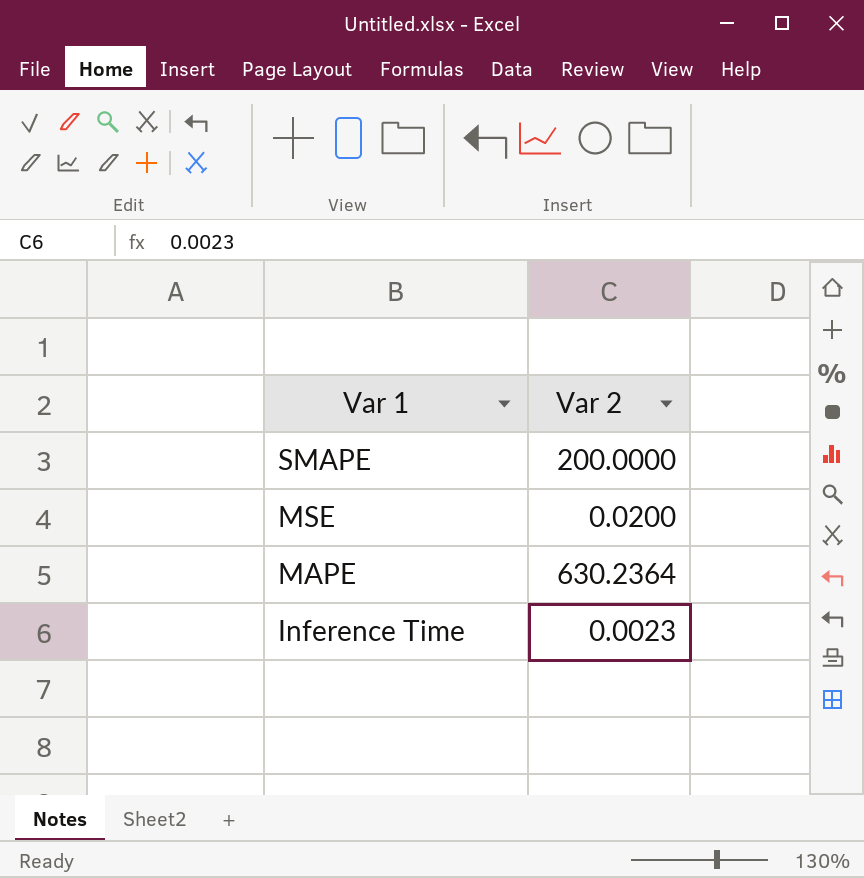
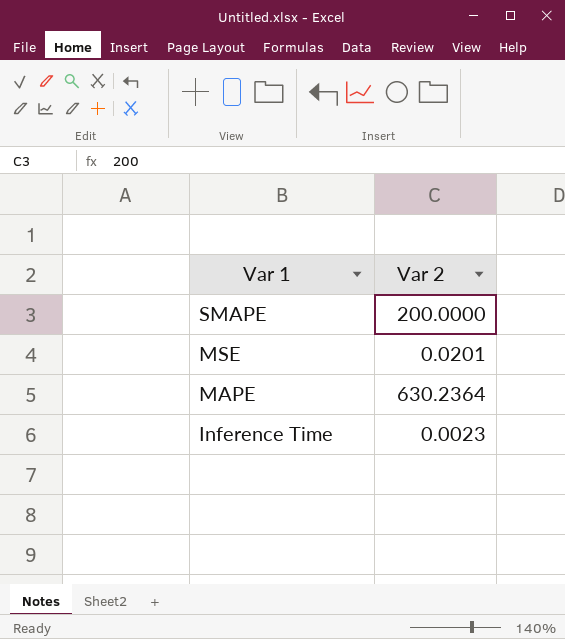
MSE | Var 2: 0.0200 -> 0.0201

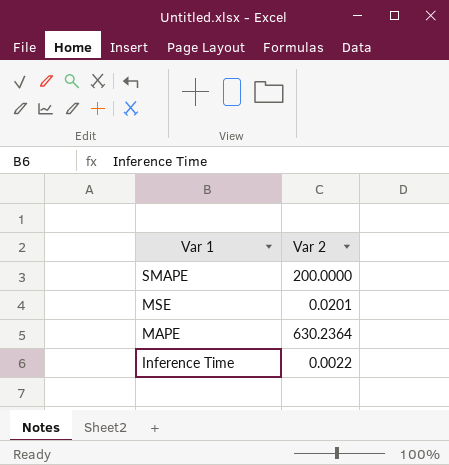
Inference Time | Var 2: 0.0023 -> 0.0022

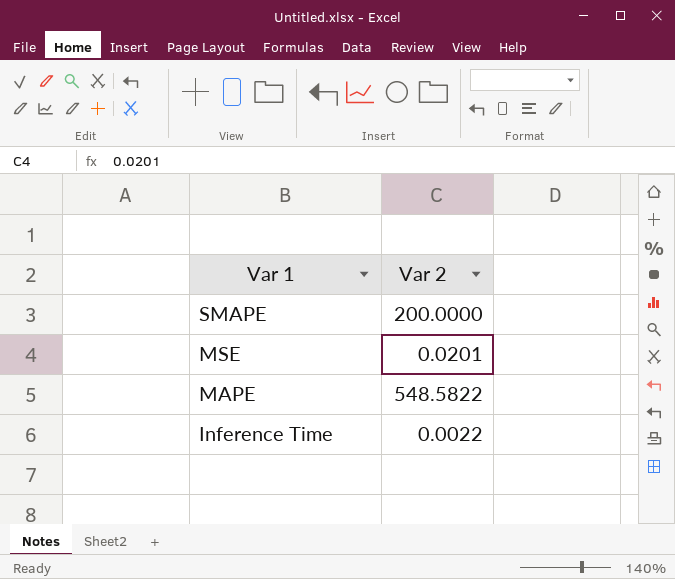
MAPE | Var 2: 630.2364 -> 548.5822

